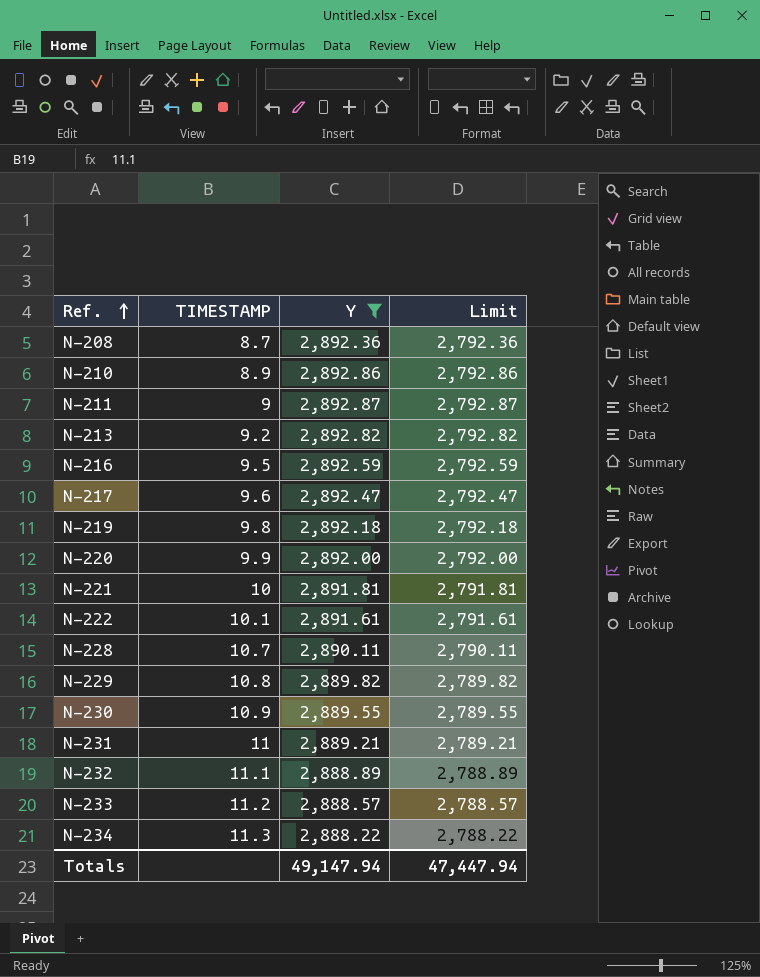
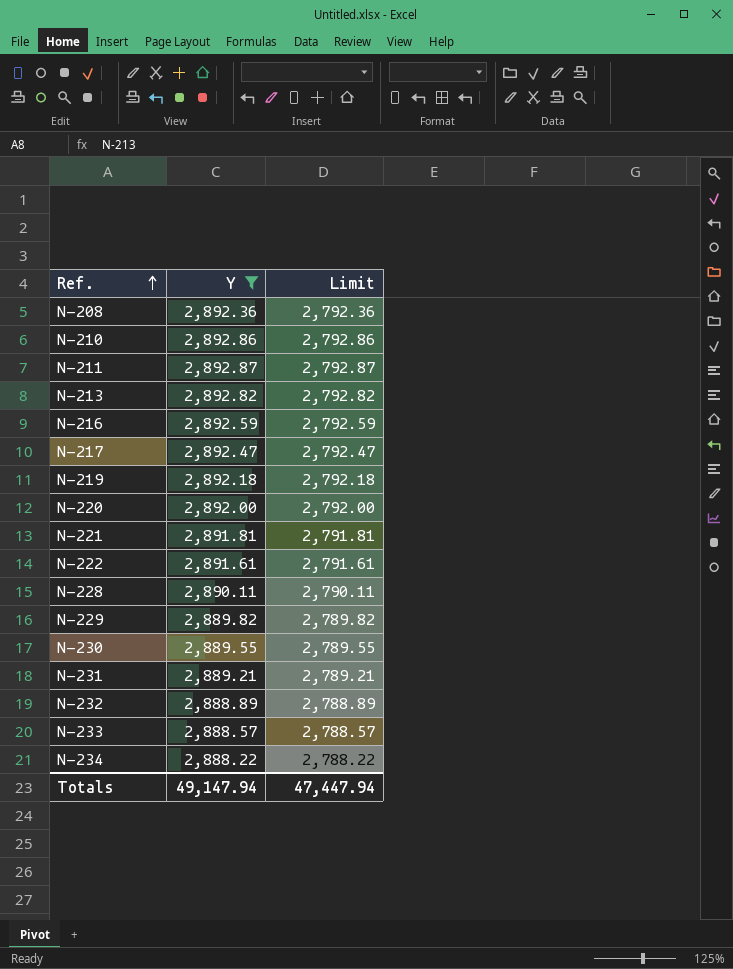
column TIMESTAMP | position: 2 -> none

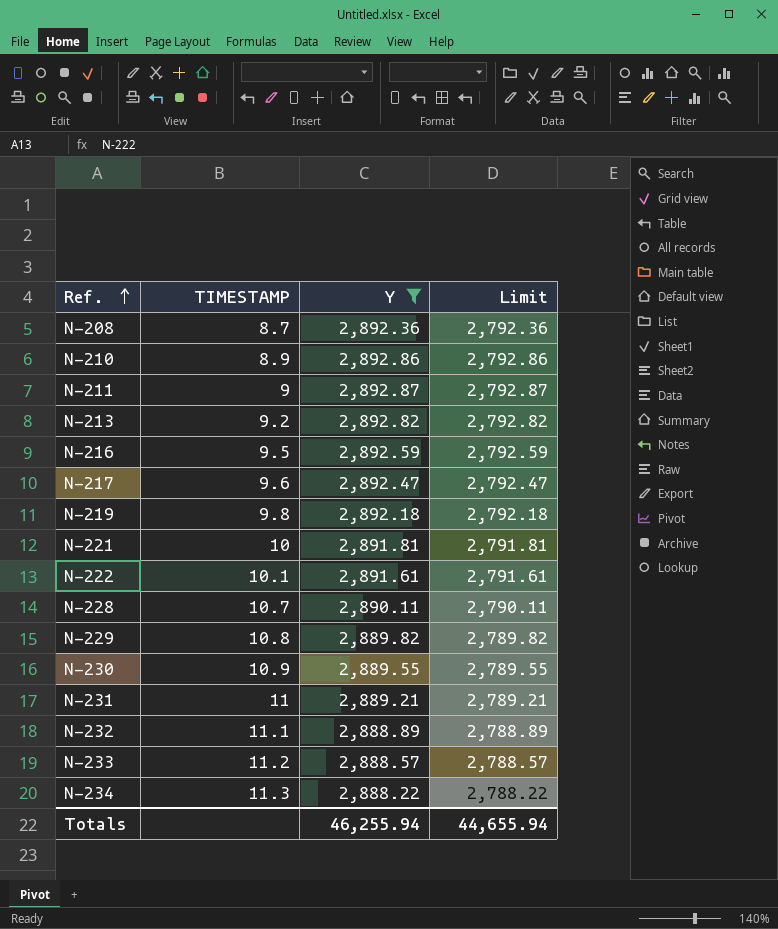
column TIMESTAMP | position: none -> 2
row N-220: 2,892.00 | 2,792.00 -> none
Totals | Y: 49,147.94 -> 46,255.94
Totals | Limit: 47,447.94 -> 44,655.94

